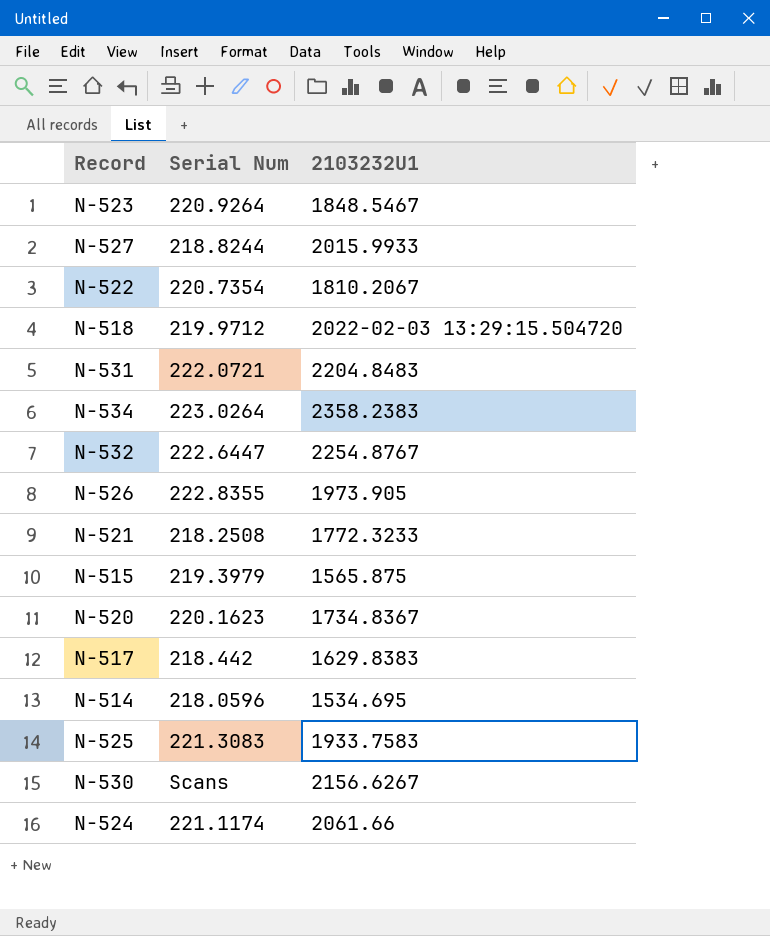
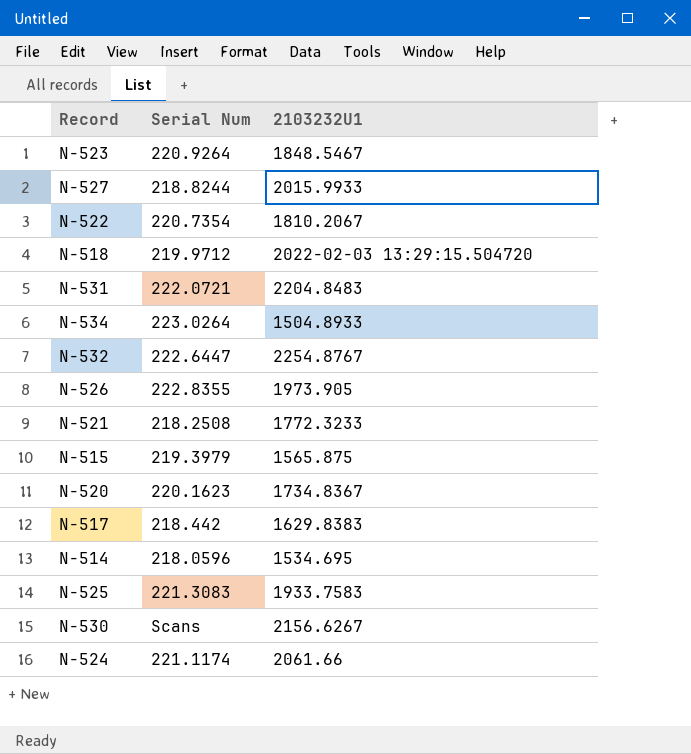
N-534 | 2103232U1: 2358.2383 -> 1504.8933

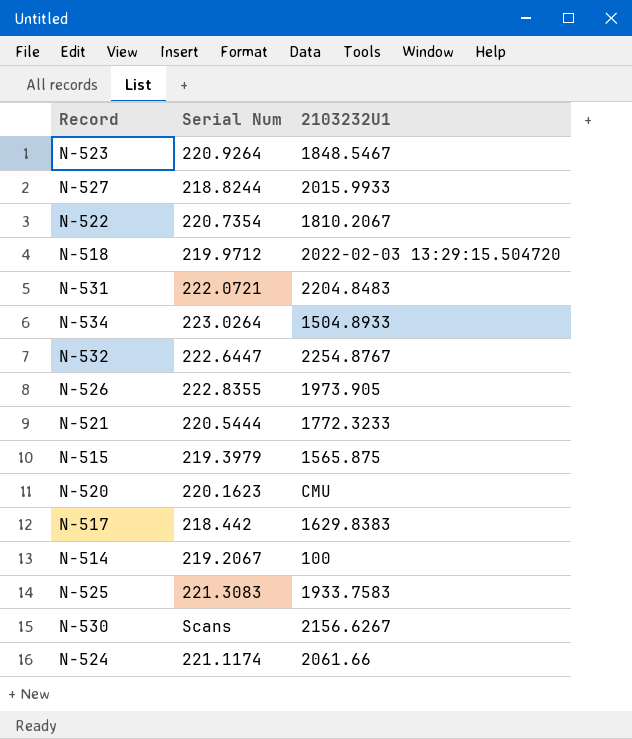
N-521 | Serial Num: 218.2508 -> 220.5444
N-520 | 2103232U1: 1734.8367 -> CMU
N-514 | Serial Num: 218.0596 -> 219.2067
N-514 | 2103232U1: 1534.695 -> 100

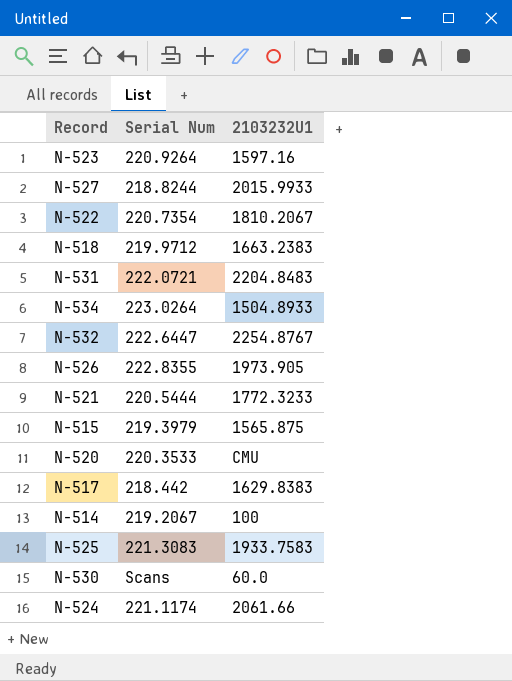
N-523 | 2103232U1: 1848.5467 -> 1597.16
N-518 | 2103232U1: 2022-02-03 13:29:15.504720 -> 1663.2383
N-520 | Serial Num: 220.1623 -> 220.3533
N-530 | 2103232U1: 2156.6267 -> 60.0

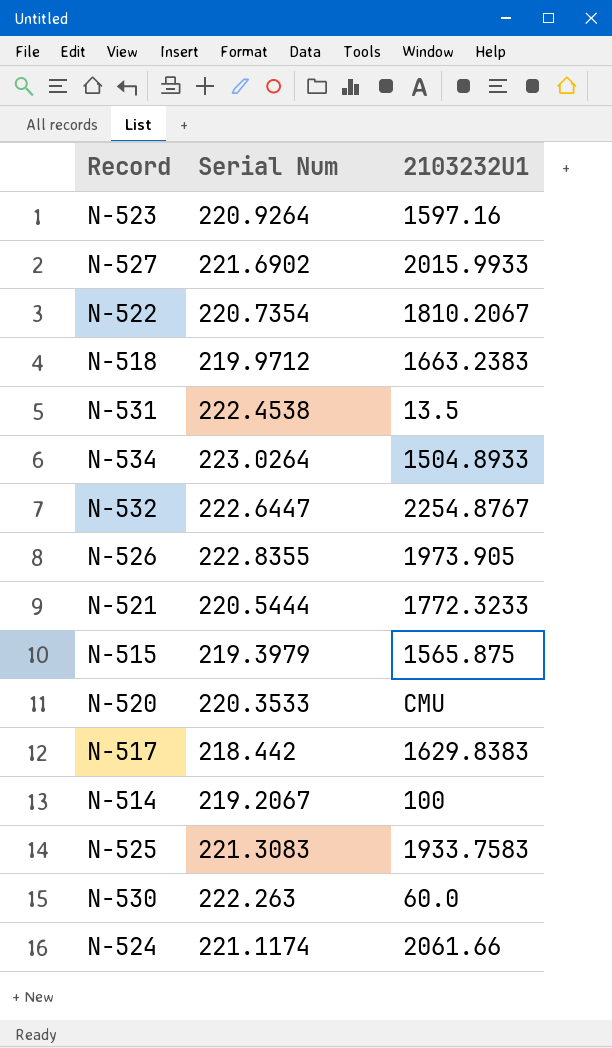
N-527 | Serial Num: 218.8244 -> 221.6902
N-531 | Serial Num: 222.0721 -> 222.4538
N-531 | 2103232U1: 2204.8483 -> 13.5
N-530 | Serial Num: Scans -> 222.263

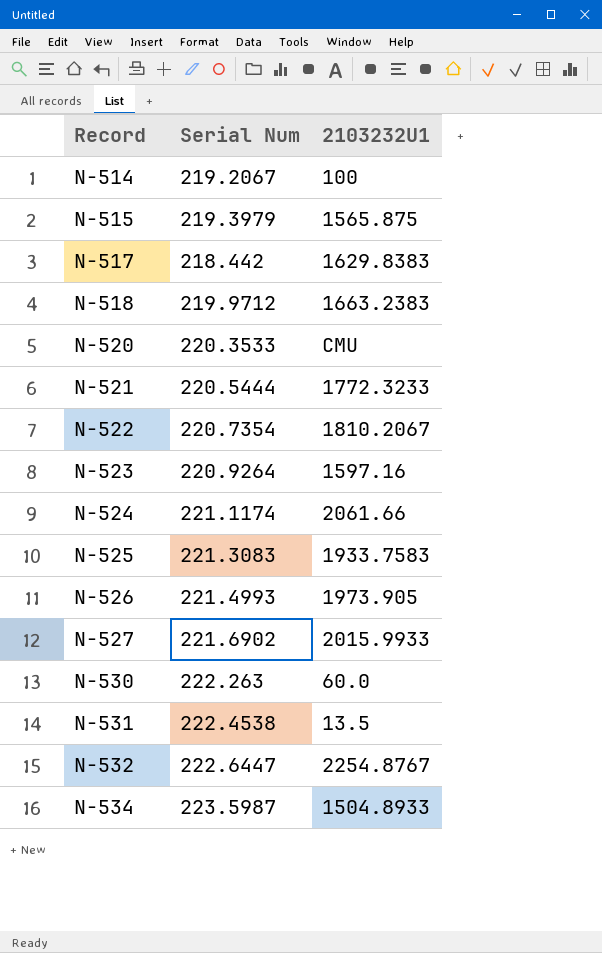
row order: none -> Record ascending
N-526 | Serial Num: 222.8355 -> 221.4993
N-534 | Serial Num: 223.0264 -> 223.5987

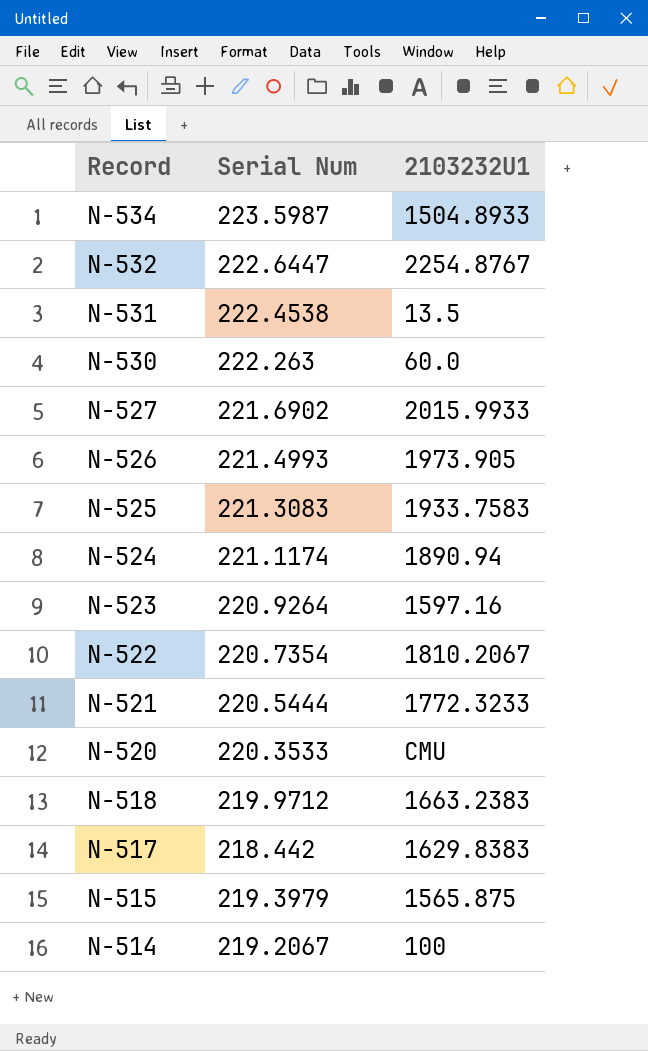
row order: Record ascending -> Record descending
N-524 | 2103232U1: 2061.66 -> 1890.94

